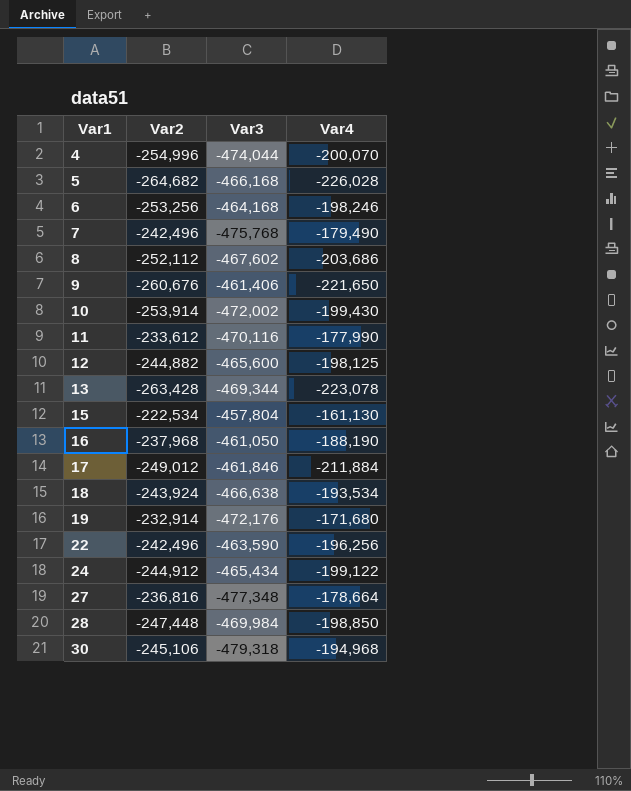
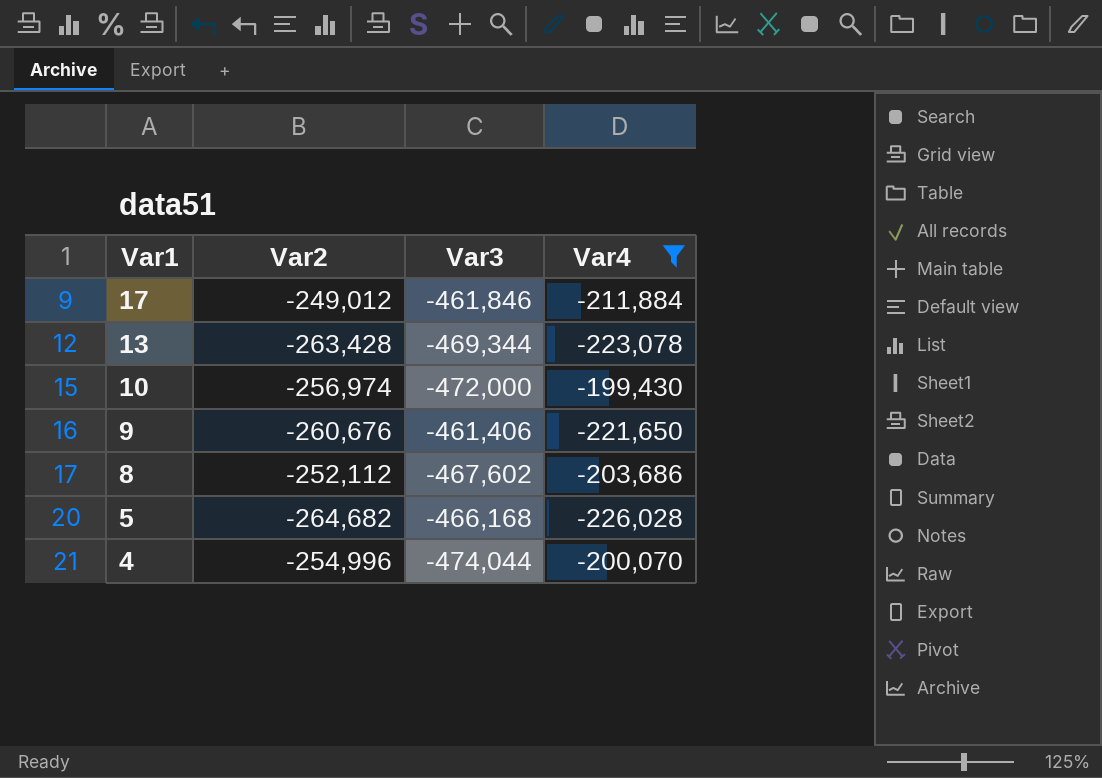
filter: none -> Var4 <= -199,430
row order: Var1 ascending -> Var1 descending
10 | Var2: -253,914 -> -256,974
10 | Var3: -472,002 -> -472,000

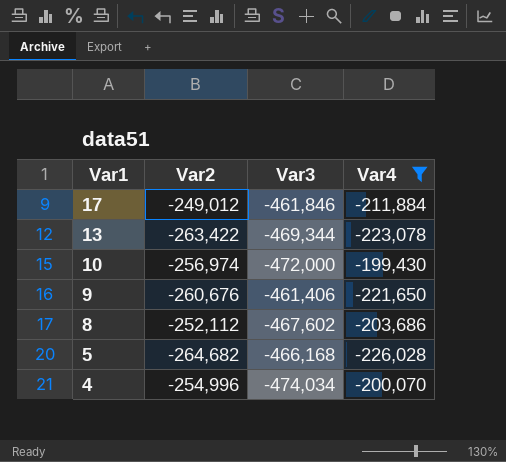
13 | Var2: -263,428 -> -263,422
4 | Var3: -474,044 -> -474,034

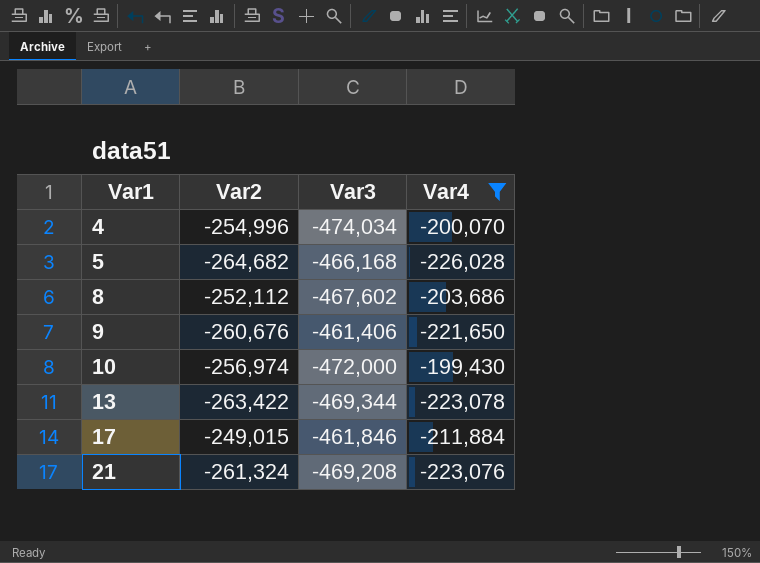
row order: Var1 descending -> Var1 ascending
17 | Var2: -249,012 -> -249,015
row 21: none -> -261,324 | -469,208 | -223,076

